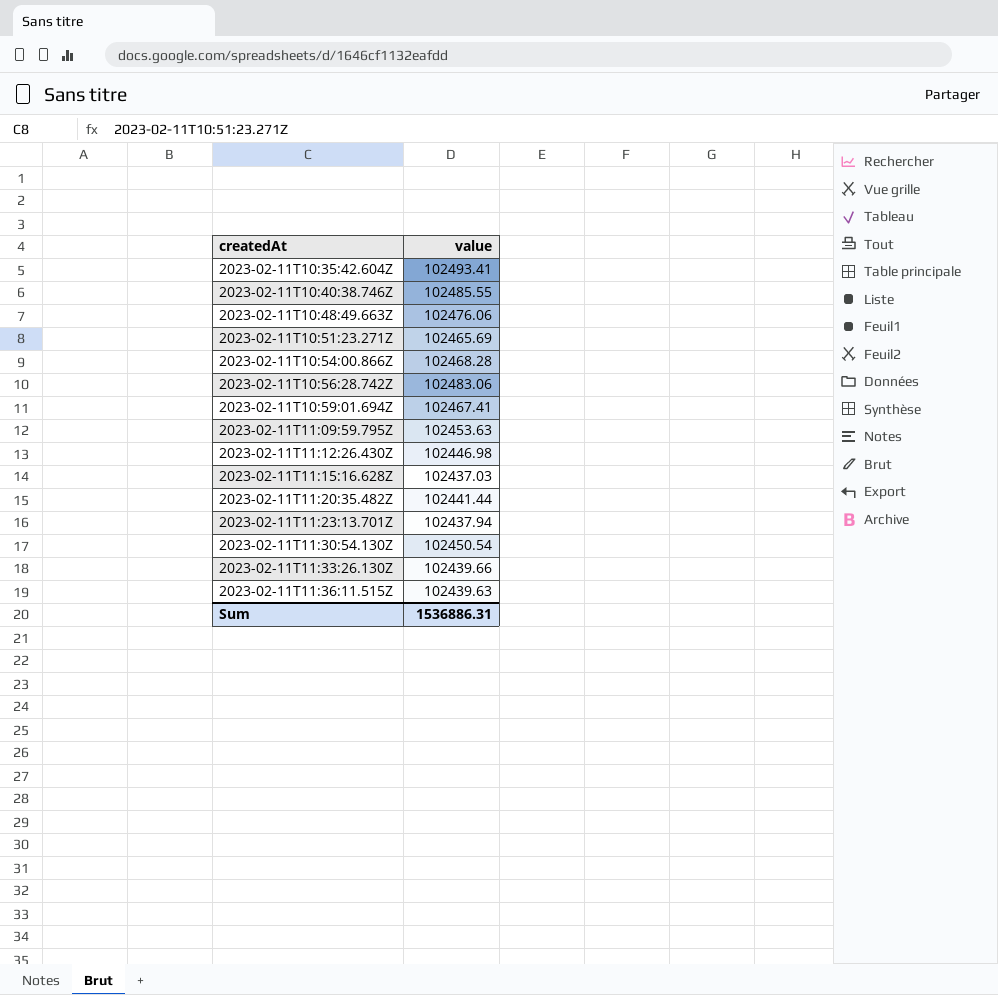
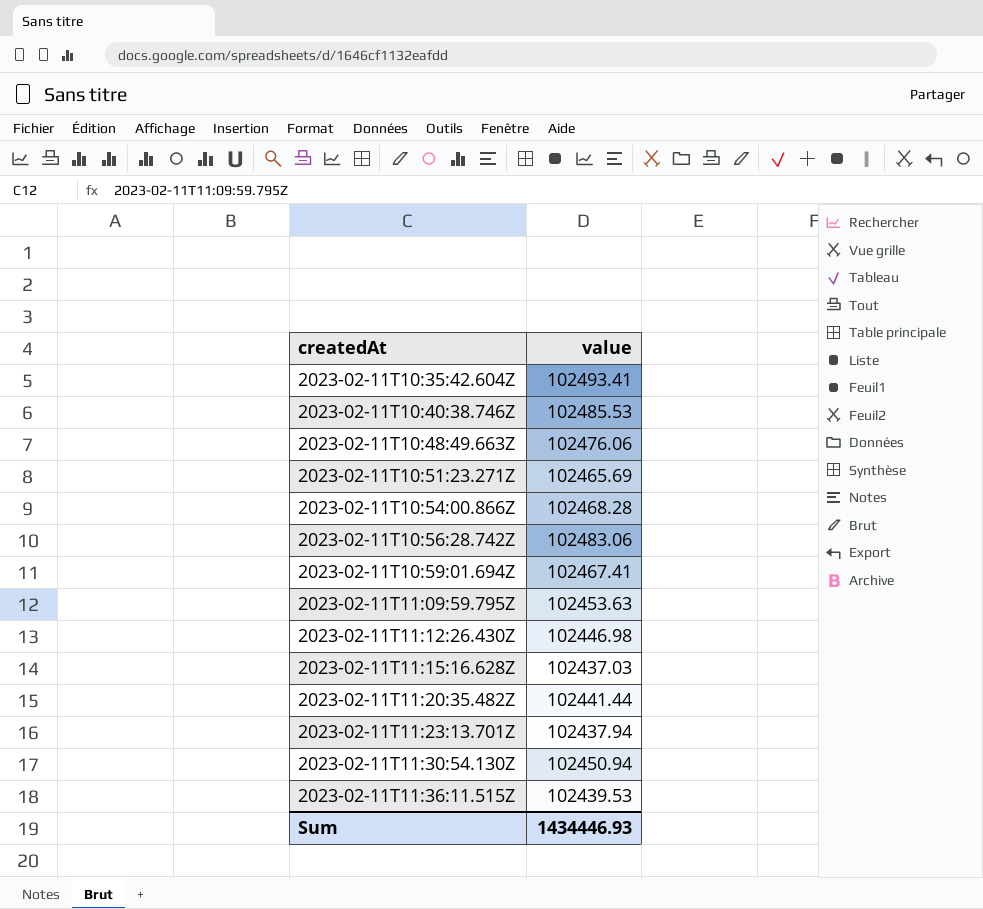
row 2023-02-11T11:33:26.130Z: 102439.66 -> none
2023-02-11T10:40:38.746Z | value: 102485.55 -> 102485.53
2023-02-11T11:30:54.130Z | value: 102450.54 -> 102450.94
2023-02-11T11:36:11.515Z | value: 102439.63 -> 102439.53
Sum | value: 1536886.31 -> 1434446.93

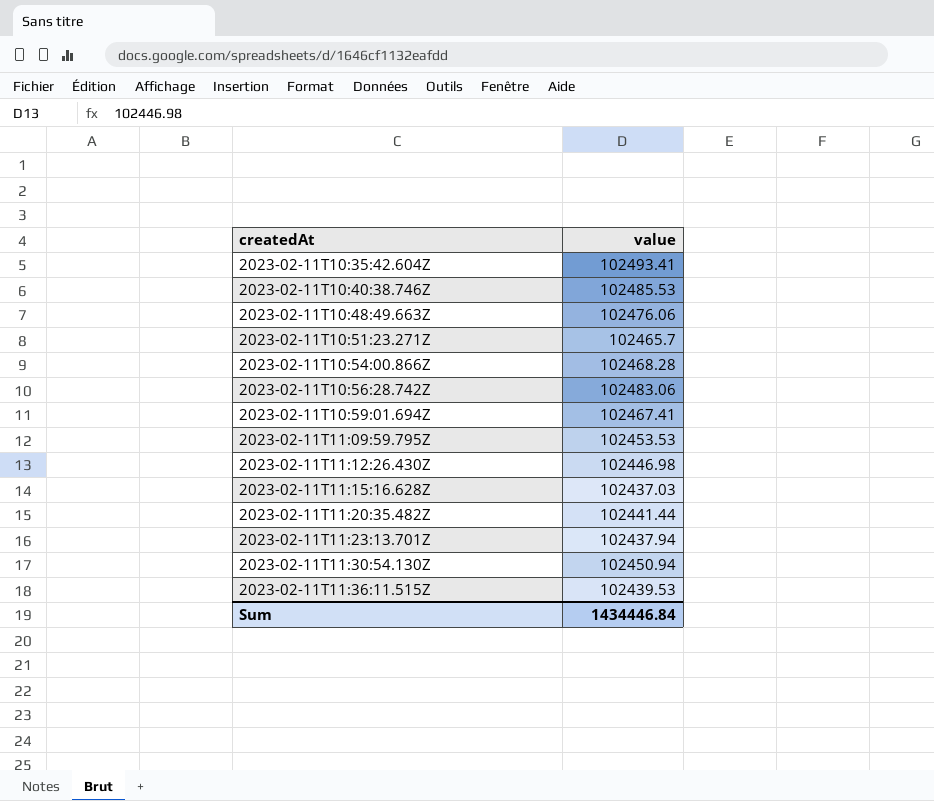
2023-02-11T10:51:23.271Z | value: 102465.69 -> 102465.7
2023-02-11T11:09:59.795Z | value: 102453.63 -> 102453.53
Sum | value: 1434446.93 -> 1434446.84

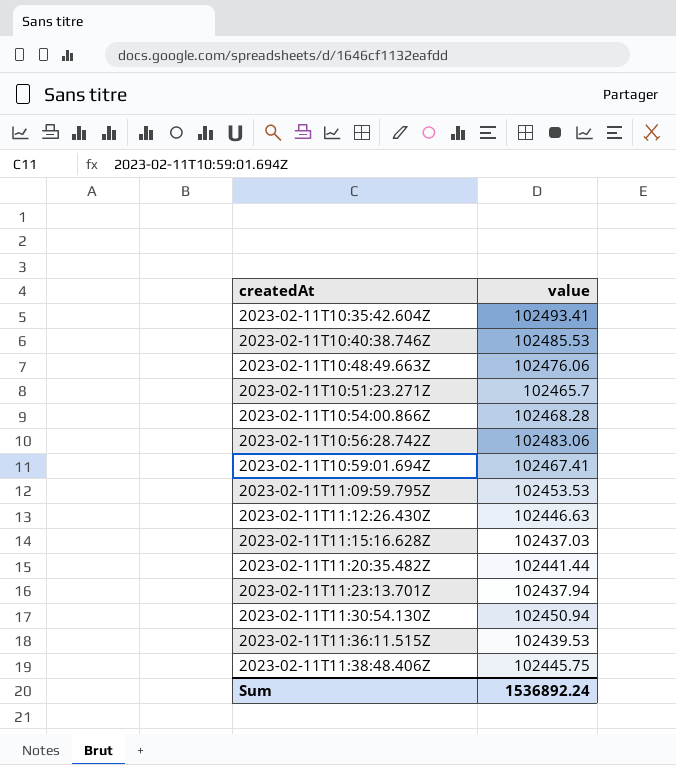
2023-02-11T11:12:26.430Z | value: 102446.98 -> 102446.63
row 2023-02-11T11:38:48.406Z: none -> 102445.75
Sum | value: 1434446.84 -> 1536892.24

